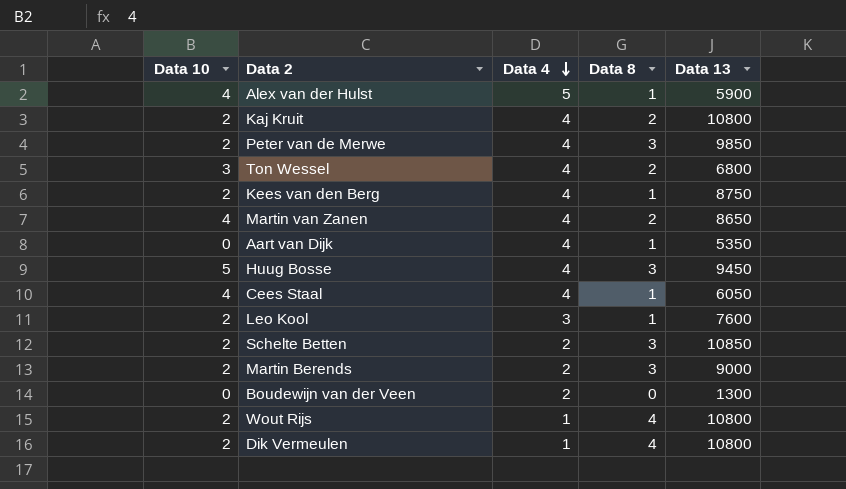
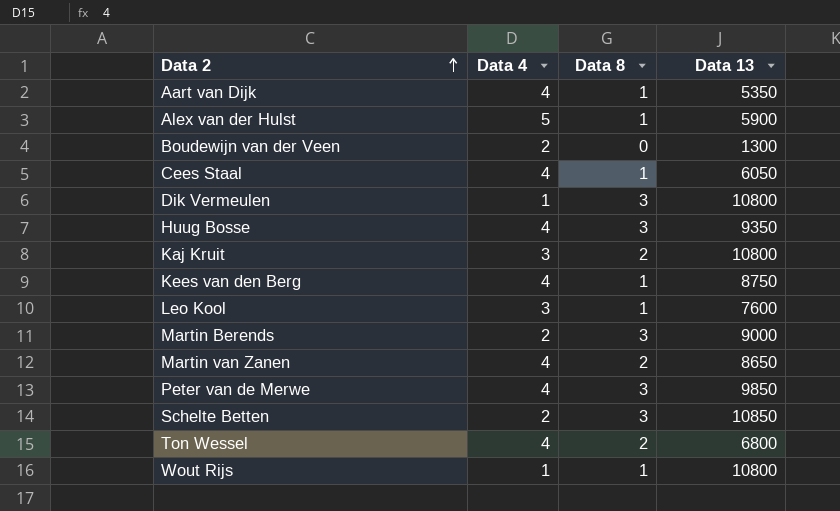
row order: Data 4 descending -> Data 2 ascending
column Data 10 | position: 1 -> none
Dik Vermeulen | Data 8: 4 -> 3
Huug Bosse | Data 13: 9450 -> 9350
Kaj Kruit | Data 4: 4 -> 3
Wout Rijs | Data 8: 4 -> 1

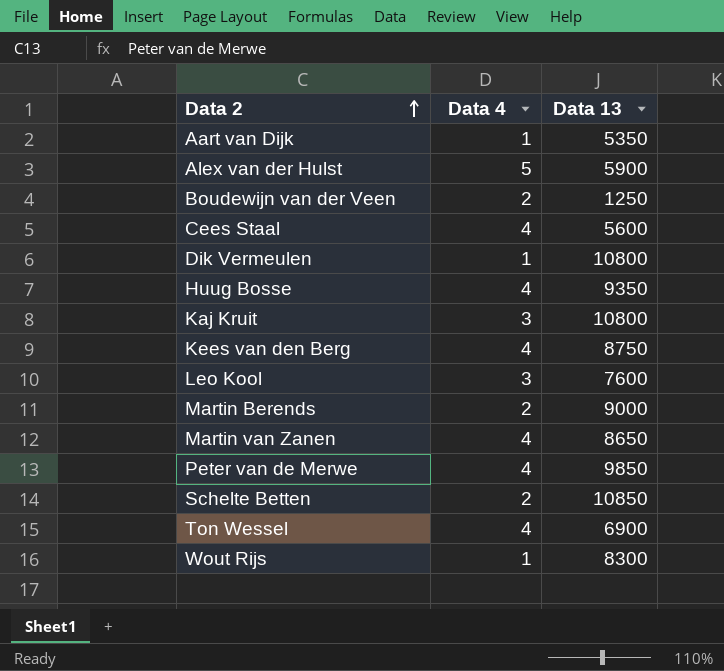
column Data 8 | position: 3 -> none
Aart van Dijk | Data 4: 4 -> 1
Boudewijn van der Veen | Data 13: 1300 -> 1250
Cees Staal | Data 13: 6050 -> 5600
Ton Wessel | Data 13: 6800 -> 6900
Wout Rijs | Data 13: 10800 -> 8300

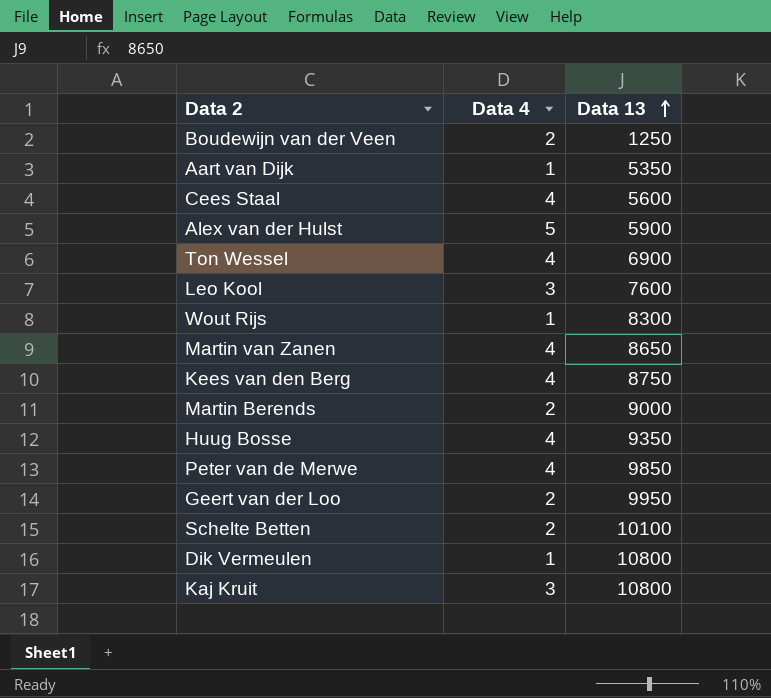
row order: Data 2 ascending -> Data 13 ascending
row Geert van der Loo: none -> 2 | 9950
Schelte Betten | Data 13: 10850 -> 10100

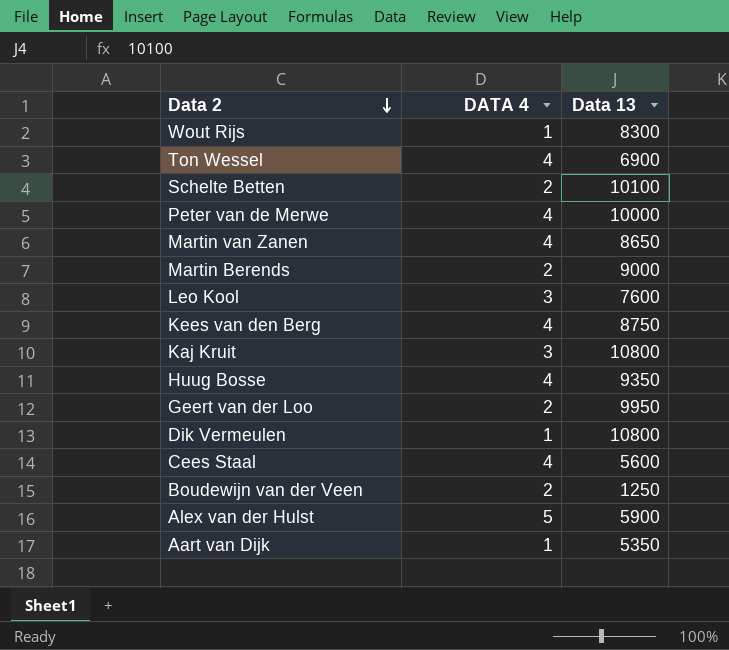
row order: Data 13 ascending -> Data 2 descending
column name: Data 4 -> DATA 4
Peter van de Merwe | Data 13: 9850 -> 10000

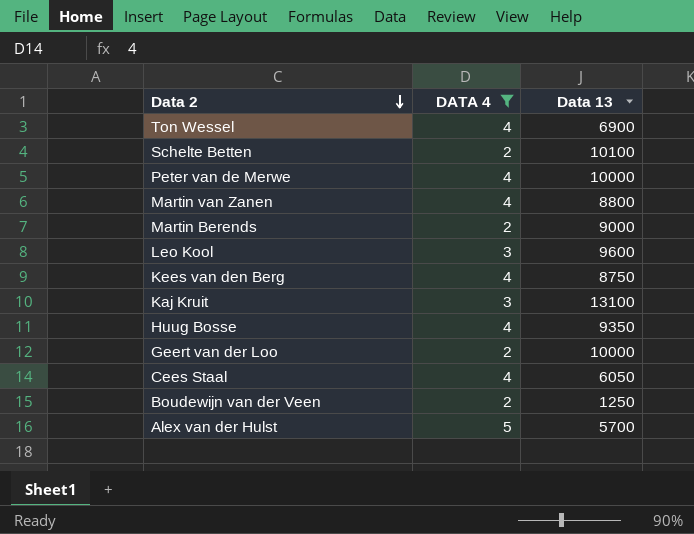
filter: none -> DATA 4 != 1
Martin van Zanen | Data 13: 8650 -> 8800
Leo Kool | Data 13: 7600 -> 9600
Kaj Kruit | Data 13: 10800 -> 13100
Geert van der Loo | Data 13: 9950 -> 10000
Cees Staal | Data 13: 5600 -> 6050
Alex van der Hulst | Data 13: 5900 -> 5700

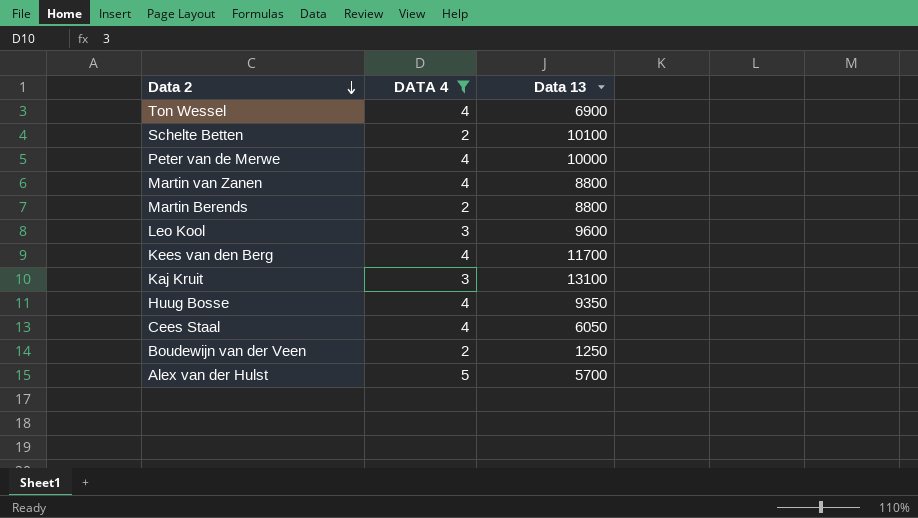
row Geert van der Loo: 2 | 10000 -> none
Martin Berends | Data 13: 9000 -> 8800
Kees van den Berg | Data 13: 8750 -> 11700

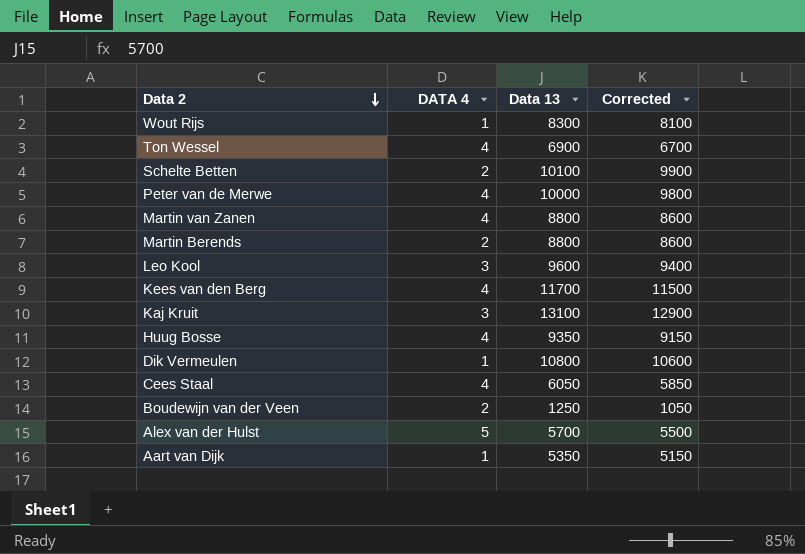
filter: DATA 4 != 1 -> none
column Corrected | formula: none -> [Data 13] - 200

